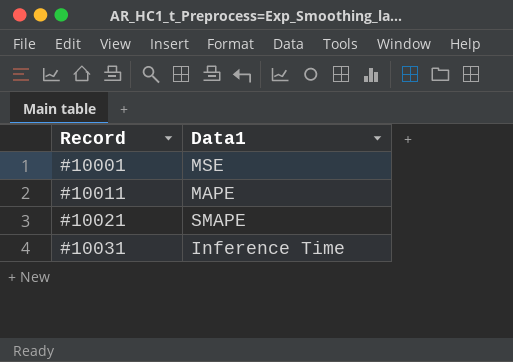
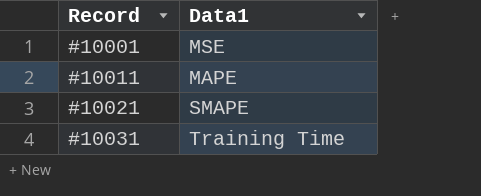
#10031 | Data1: Inference Time -> Training Time

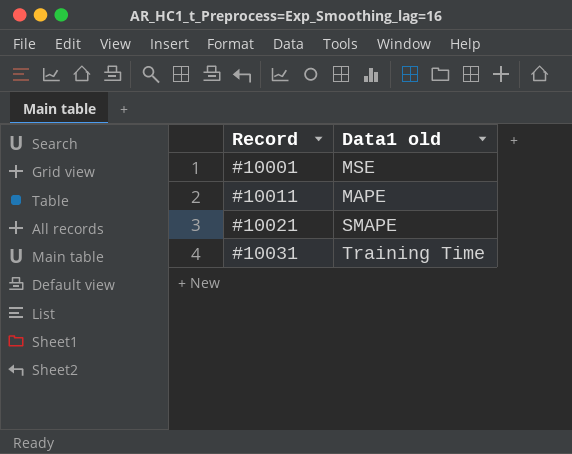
column name: Data1 -> Data1 old

